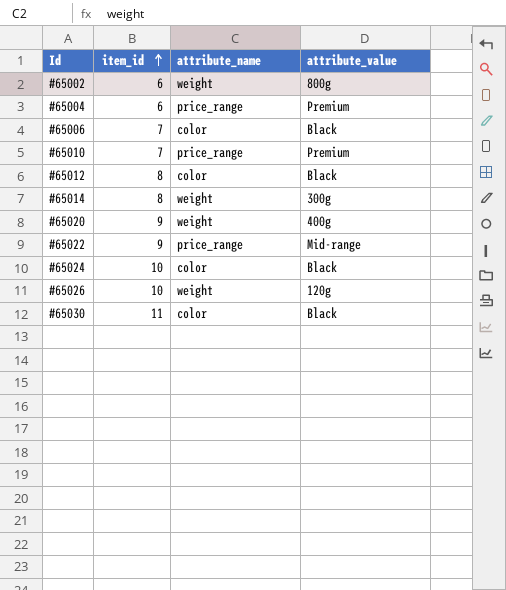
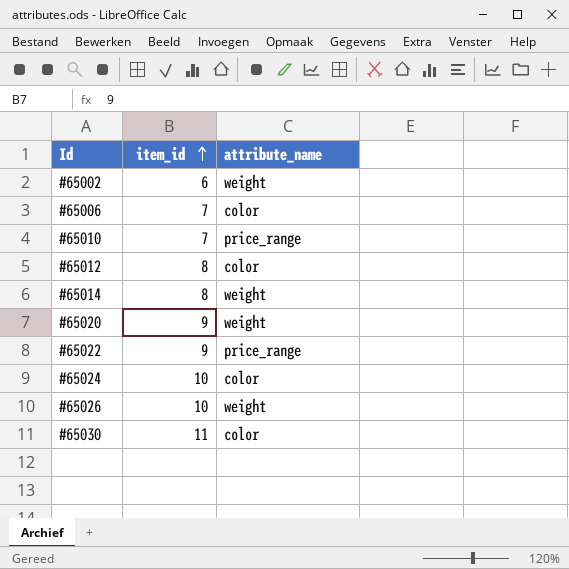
column attribute_value | position: 4 -> none
row #65004: 6 | price_range | Premium -> none

